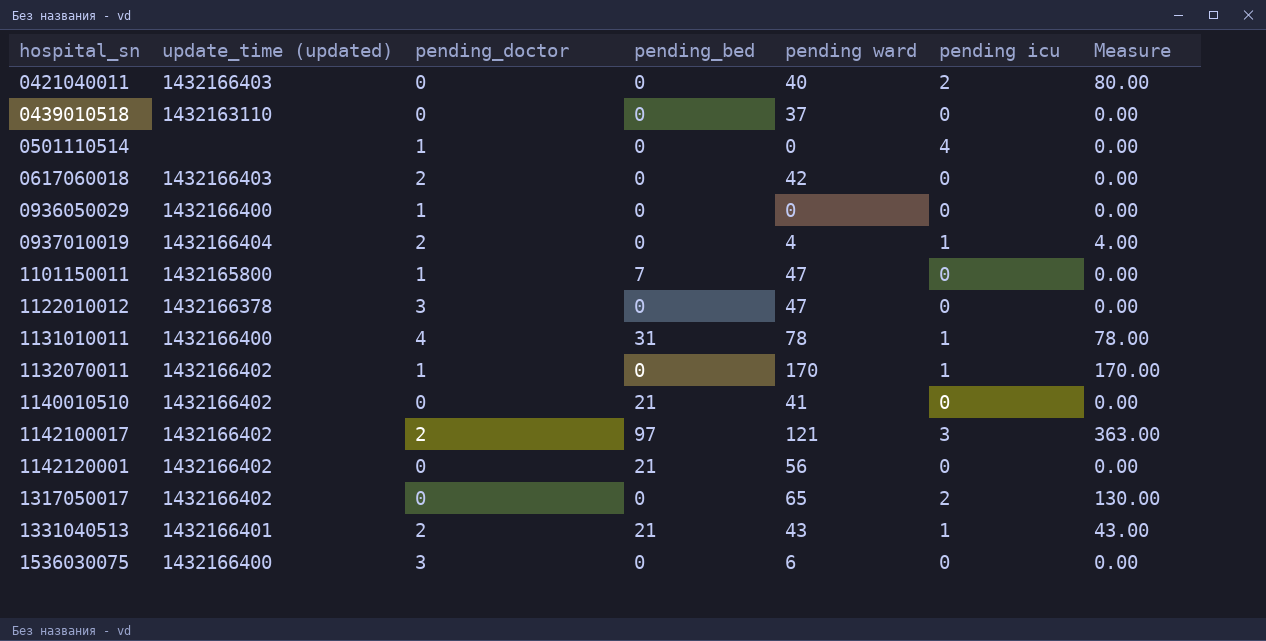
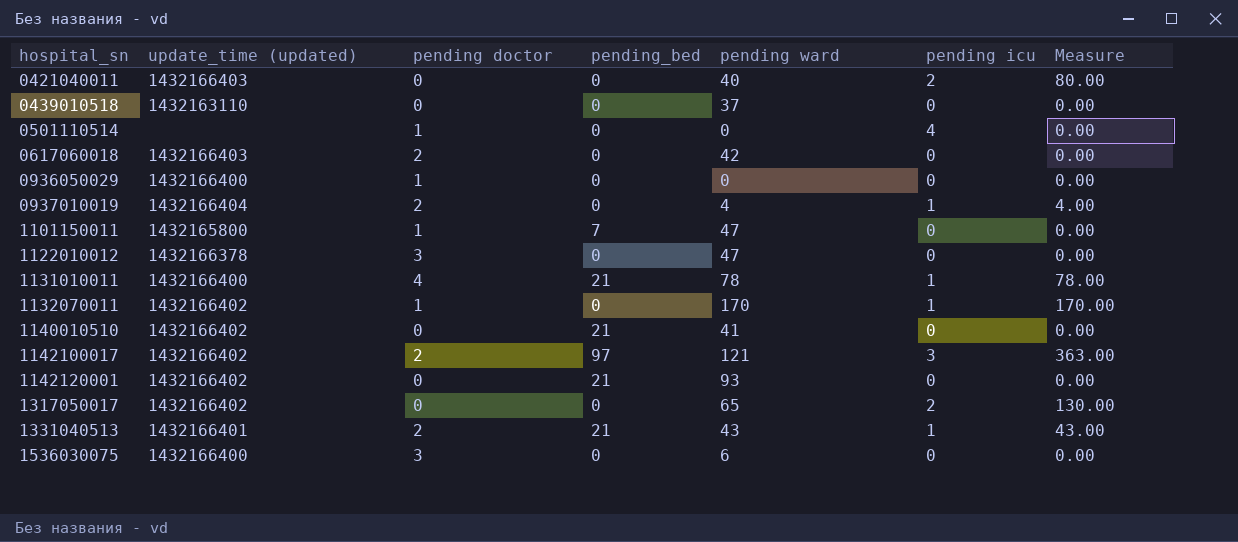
column name: pending_doctor -> pending doctor
1131010011 | pending_bed: 31 -> 21
1142120001 | pending ward: 56 -> 93

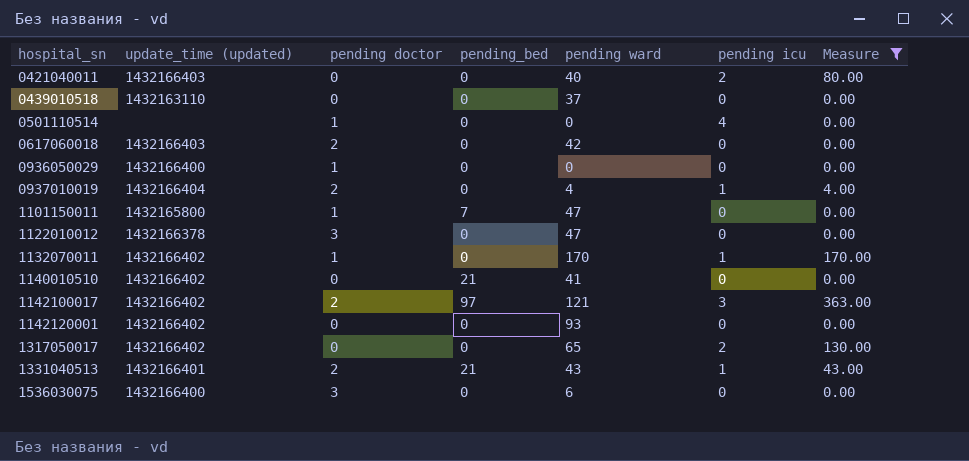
filter: none -> Measure != 78.00
1142120001 | pending_bed: 21 -> 0

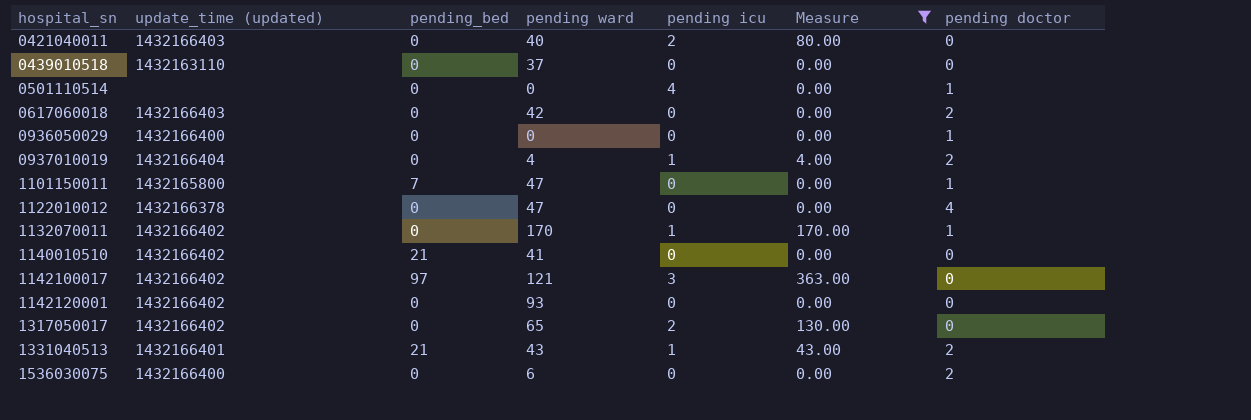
column pending doctor | position: 3 -> 7
1122010012 | pending doctor: 3 -> 4
1142100017 | pending doctor: 2 -> 0
1536030075 | pending doctor: 3 -> 2

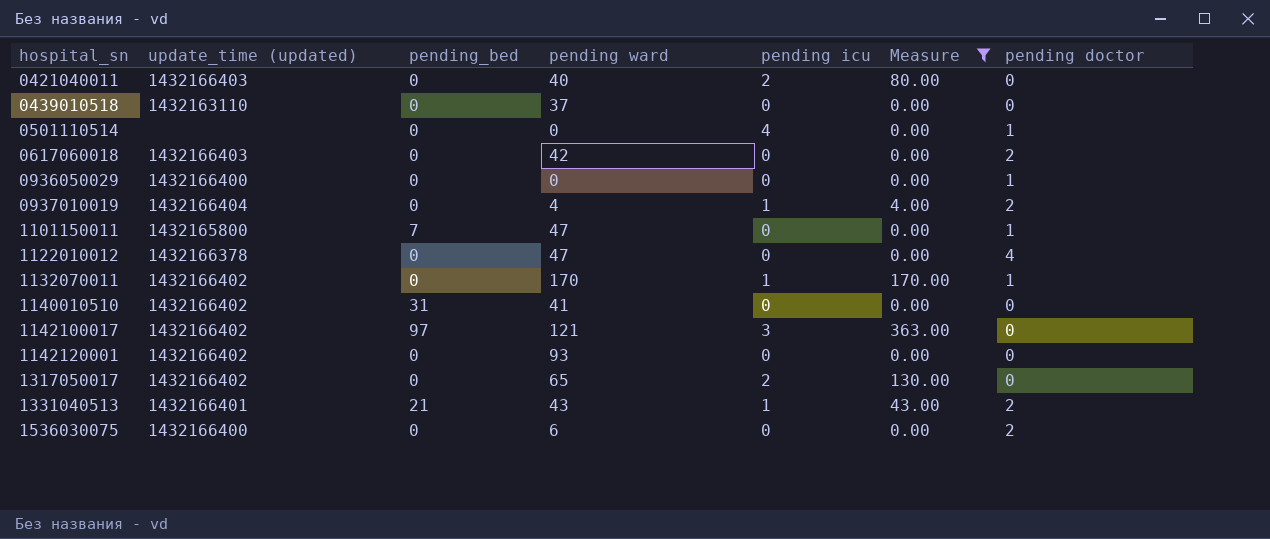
1140010510 | pending_bed: 21 -> 31

